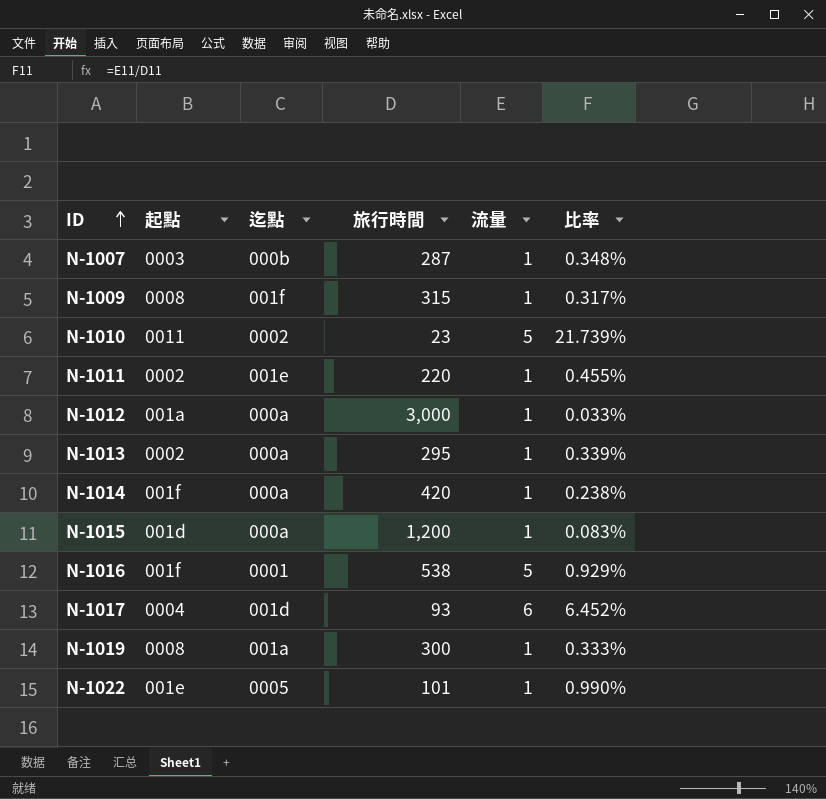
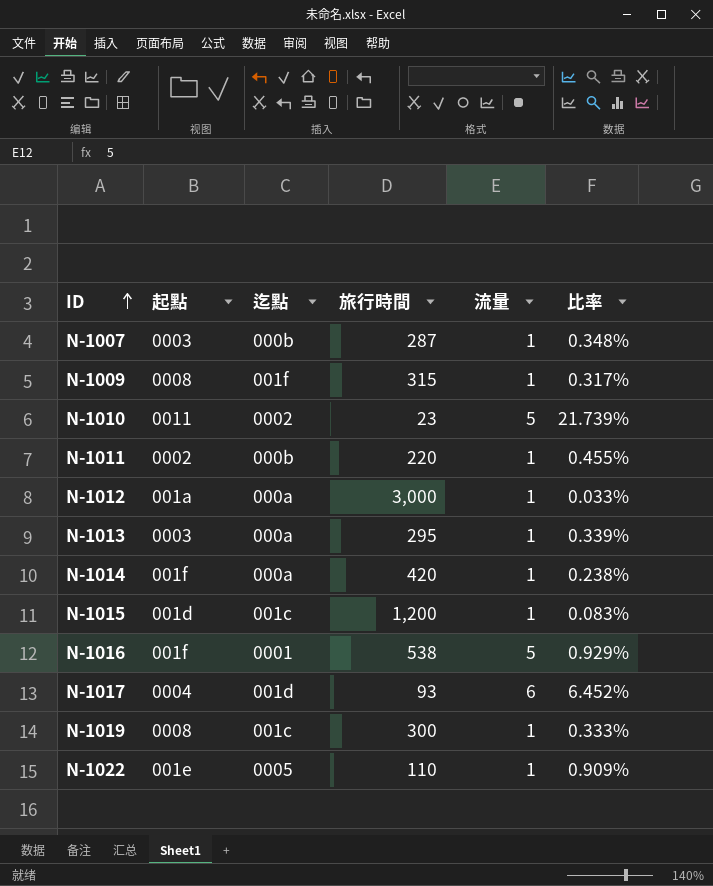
N-1011 | 迄點: 001e -> 000b
N-1013 | 起點: 0002 -> 0003
N-1015 | 迄點: 000a -> 001c
N-1019 | 迄點: 001a -> 001c
N-1022 | 旅行時間: 101 -> 110
N-1022 | 比率: 0.990% -> 0.909%

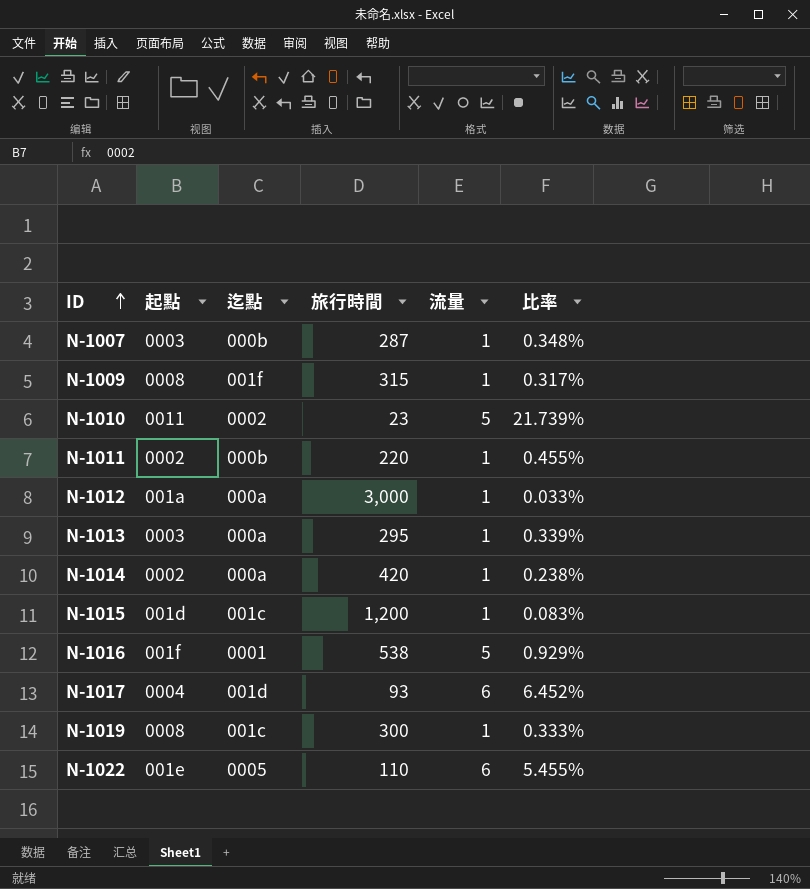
N-1014 | 起點: 001f -> 0002
N-1022 | 流量: 1 -> 6
N-1022 | 比率: 0.909% -> 5.455%

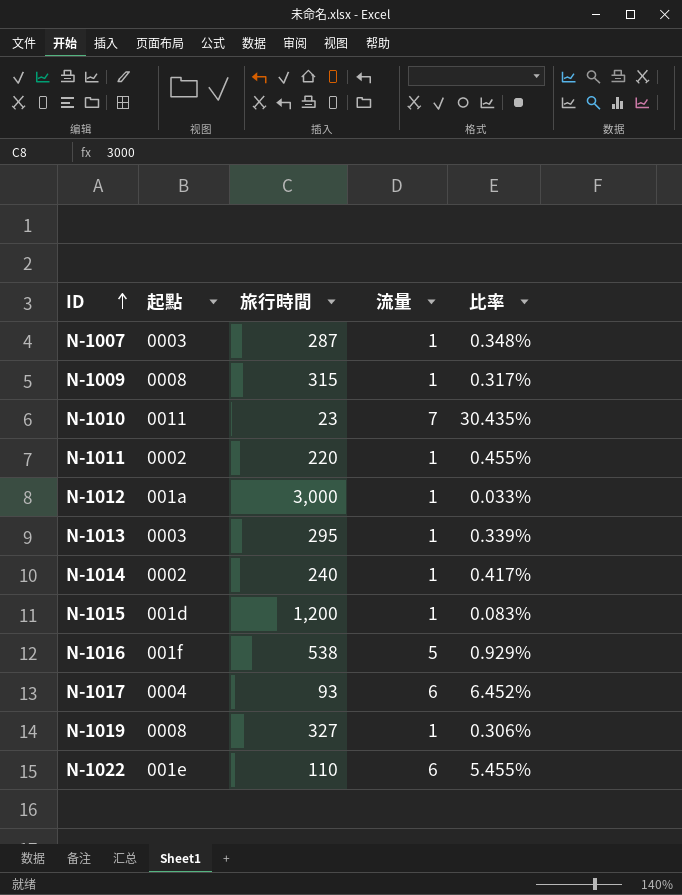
column 迄點 | position: 3 -> none
N-1010 | 流量: 5 -> 7
N-1010 | 比率: 21.739% -> 30.435%
N-1014 | 旅行時間: 420 -> 240
N-1014 | 比率: 0.238% -> 0.417%
N-1019 | 旅行時間: 300 -> 327
N-1019 | 比率: 0.333% -> 0.306%

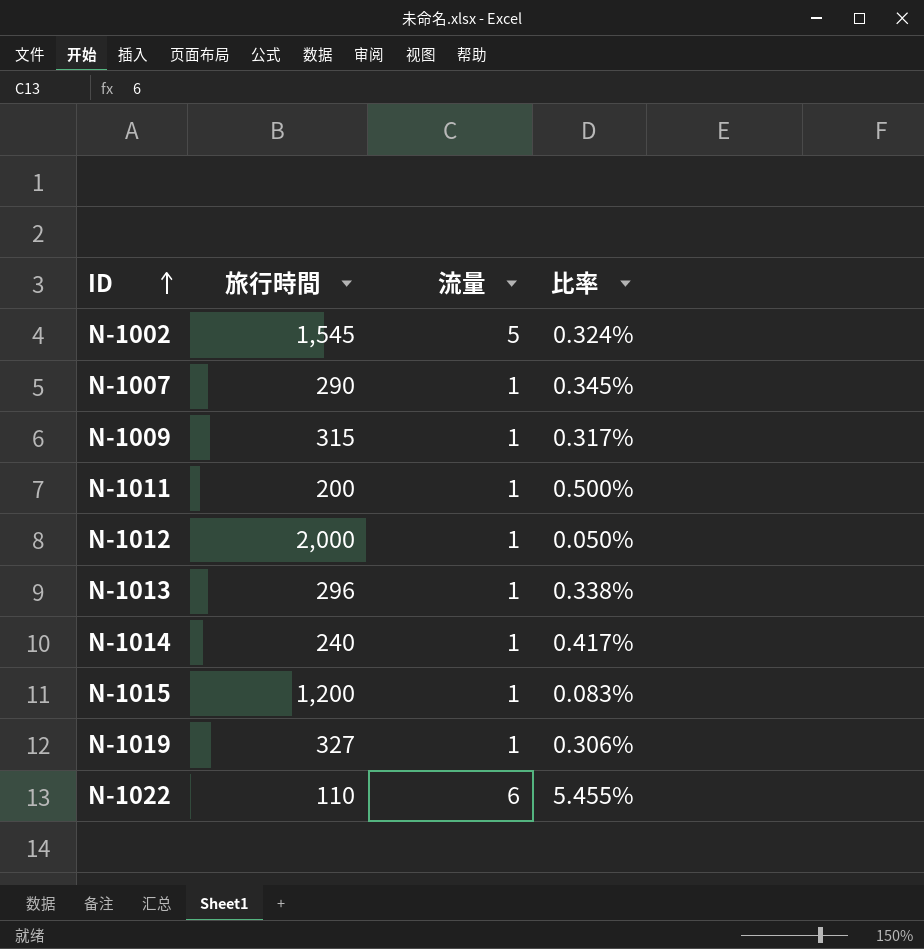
column 起點 | position: 2 -> none
row N-1010: 0011 | 23 | 7 | 30.435% -> none
row N-1016: 001f | 538 | 5 | 0.929% -> none
row N-1017: 0004 | 93 | 6 | 6.452% -> none
row N-1002: none -> 1,545 | 5 | 0.324%
N-1007 | 旅行時間: 287 -> 290
N-1007 | 比率: 0.348% -> 0.345%
N-1011 | 旅行時間: 220 -> 200
N-1011 | 比率: 0.455% -> 0.500%
N-1012 | 旅行時間: 3,000 -> 2,000
N-1012 | 比率: 0.033% -> 0.050%
N-1013 | 旅行時間: 295 -> 296
N-1013 | 比率: 0.339% -> 0.338%

